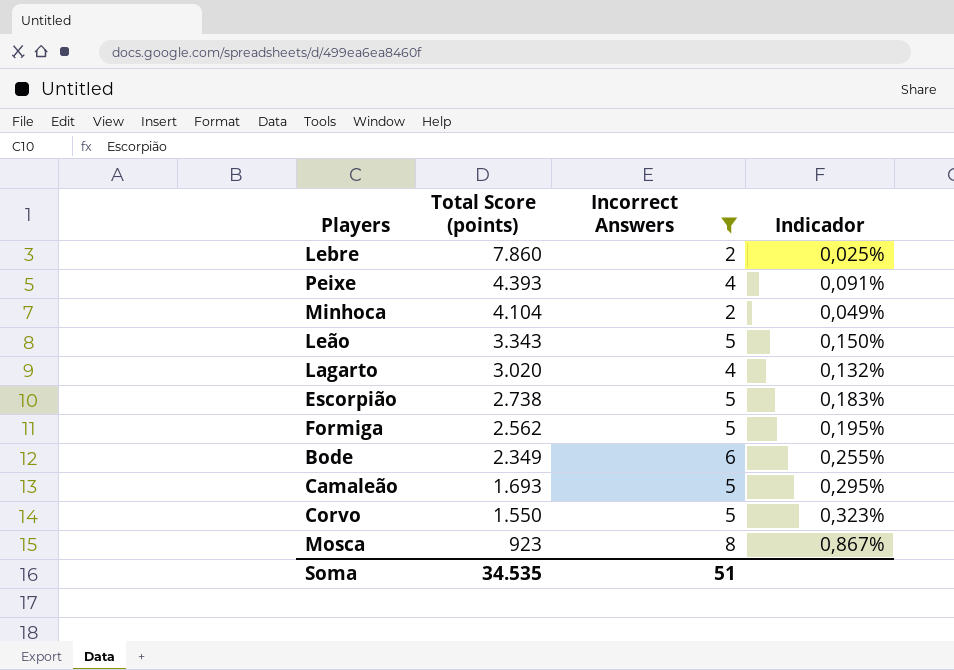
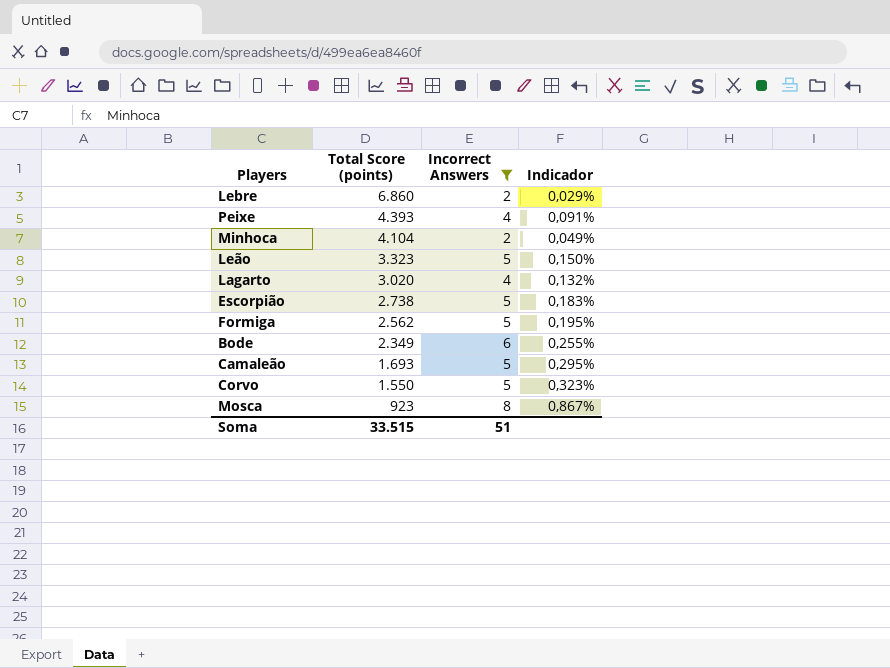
Lebre | Total Score (points): 7.860 -> 6.860
Lebre | Indicador: 0,025% -> 0,029%
Leão | Total Score (points): 3.343 -> 3.323
Soma | Total Score (points): 34.535 -> 33.515

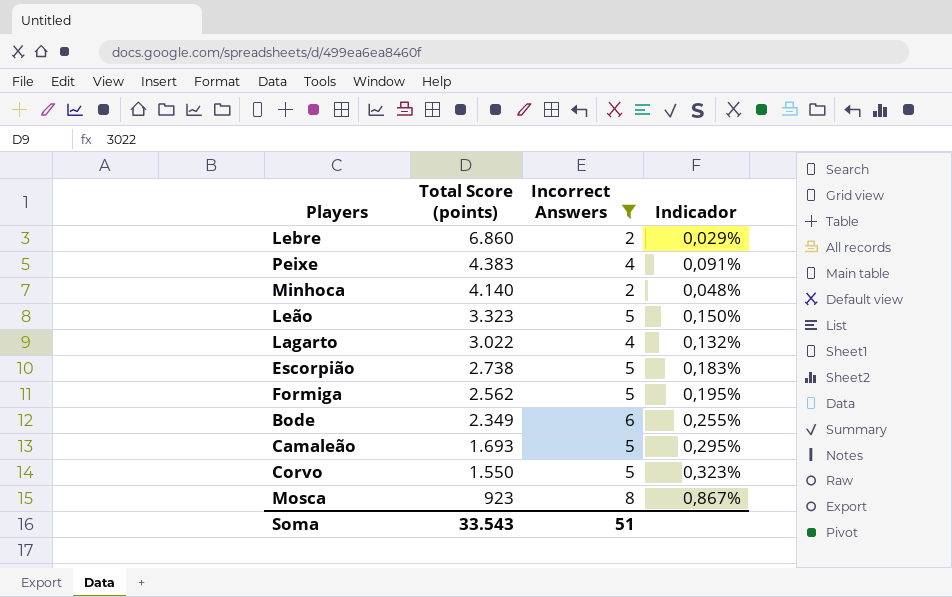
Peixe | Total Score (points): 4.393 -> 4.383
Minhoca | Total Score (points): 4.104 -> 4.140
Minhoca | Indicador: 0,049% -> 0,048%
Lagarto | Total Score (points): 3.020 -> 3.022
Soma | Total Score (points): 33.515 -> 33.543

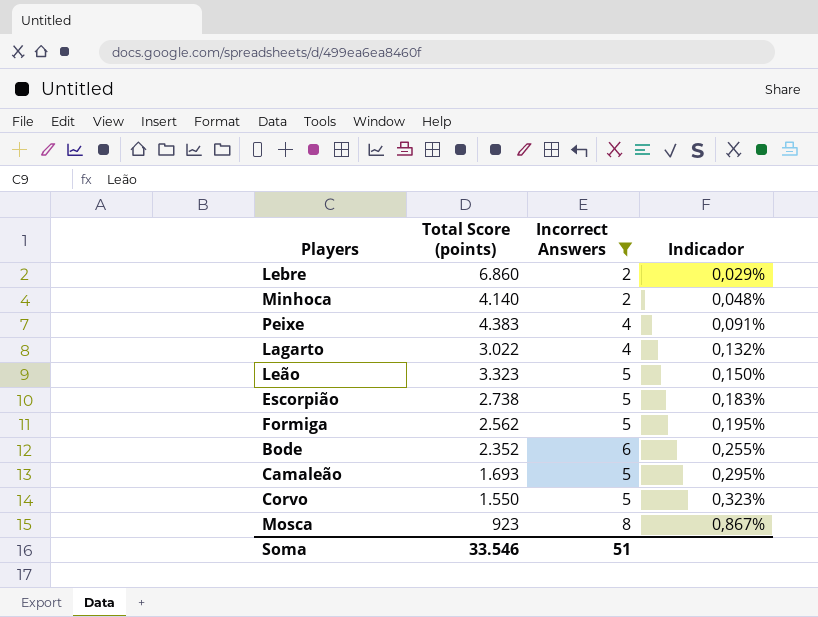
row order: Total Score (points) descending -> Indicador ascending
Bode | Total Score (points): 2.349 -> 2.352
Soma | Total Score (points): 33.543 -> 33.546

